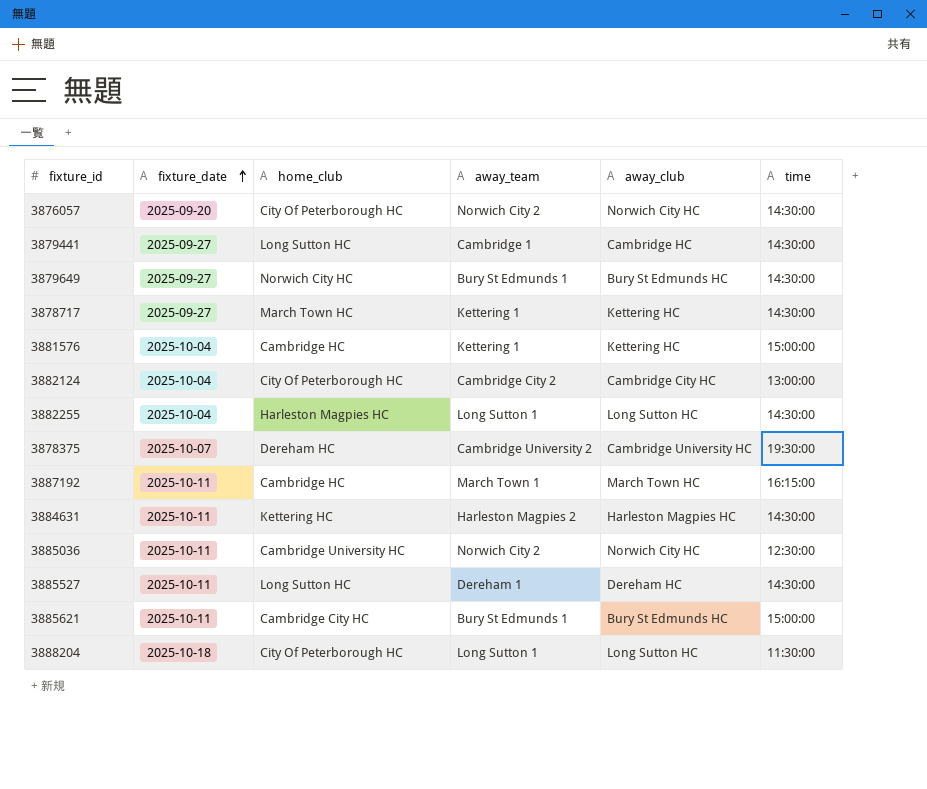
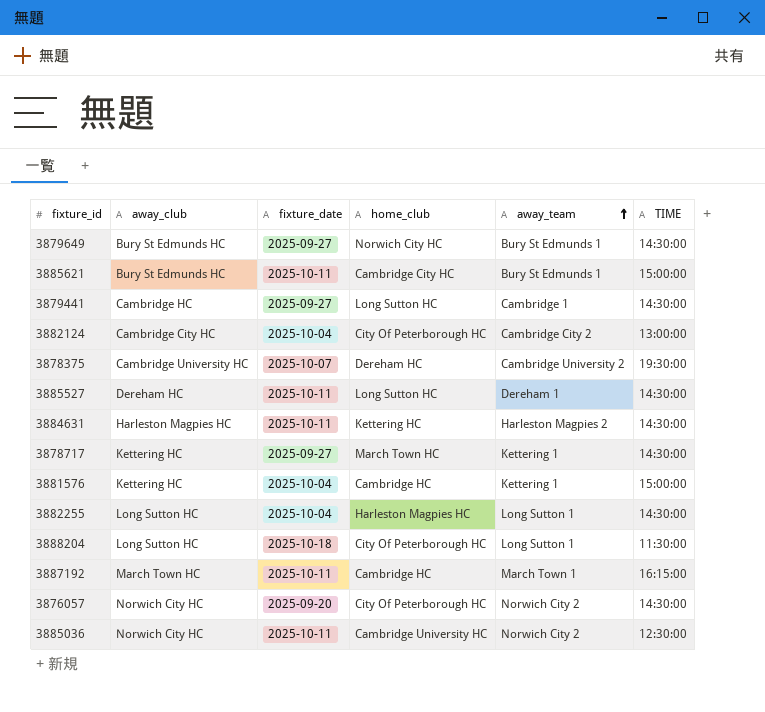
row order: fixture_date ascending -> away_team ascending
column away_club | position: 5 -> 2
column name: time -> TIME

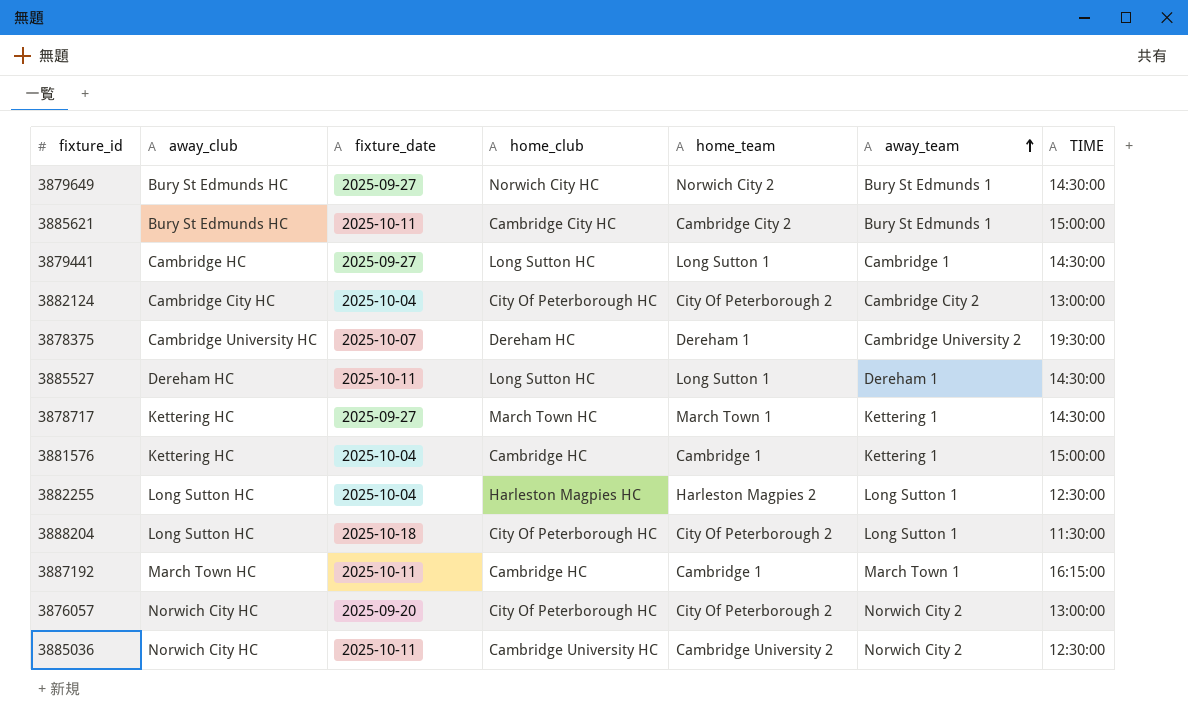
column home_team | position: none -> 5
row 3884631: Harleston Magpies HC | 2025-10-11 | Kettering HC | Harleston Magpies 2 | 14:30:00 -> none
3882255 | TIME: 14:30:00 -> 12:30:00
3876057 | TIME: 14:30:00 -> 13:00:00

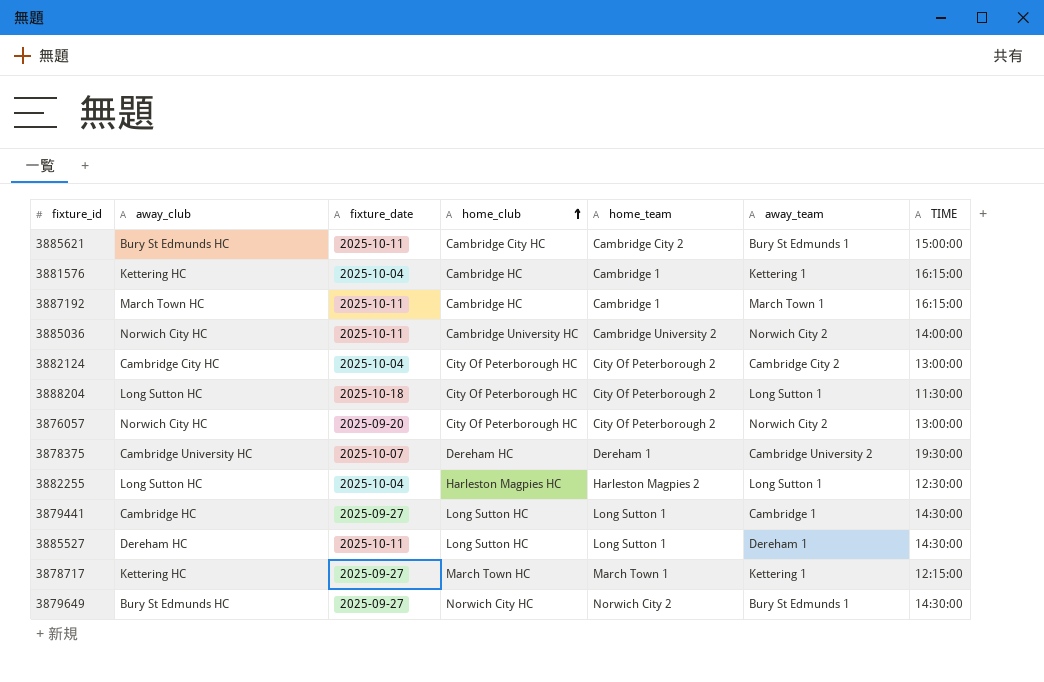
row order: away_team ascending -> home_club ascending
3881576 | TIME: 15:00:00 -> 16:15:00
3885036 | TIME: 12:30:00 -> 14:00:00
3878717 | TIME: 14:30:00 -> 12:15:00

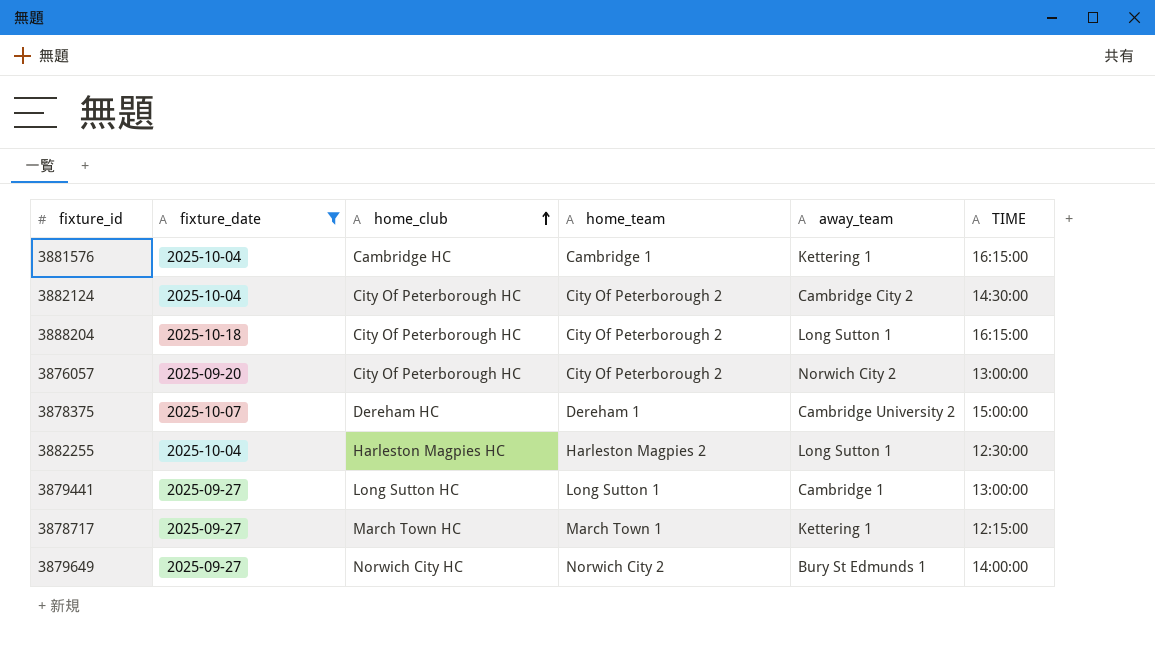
filter: none -> fixture_date != 2025-10-11
column away_club | position: 2 -> none
3882124 | TIME: 13:00:00 -> 14:30:00
3888204 | TIME: 11:30:00 -> 16:15:00
3878375 | TIME: 19:30:00 -> 15:00:00
3879441 | TIME: 14:30:00 -> 13:00:00
3879649 | TIME: 14:30:00 -> 14:00:00

